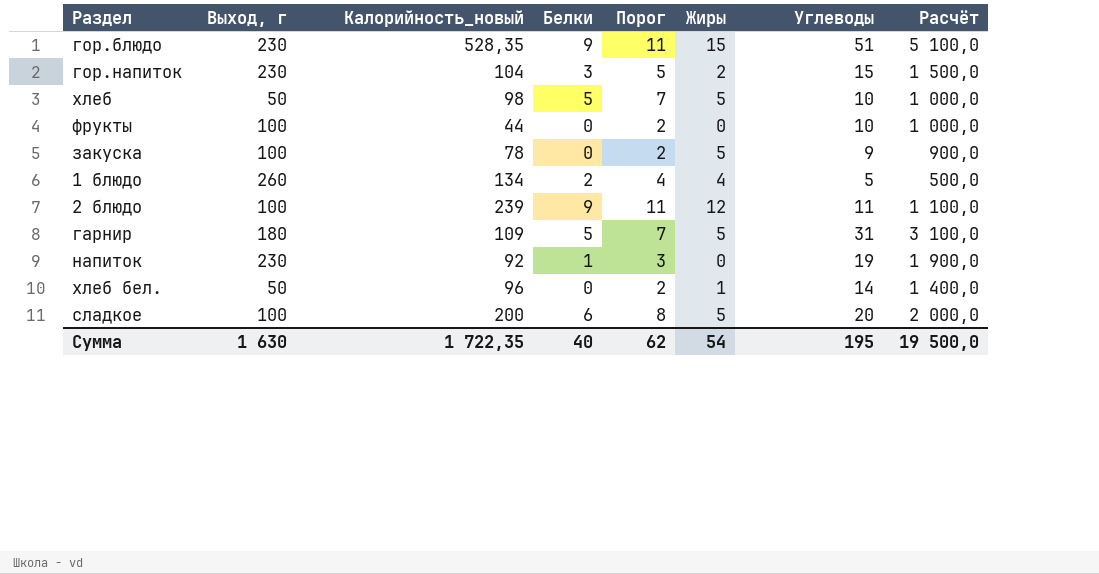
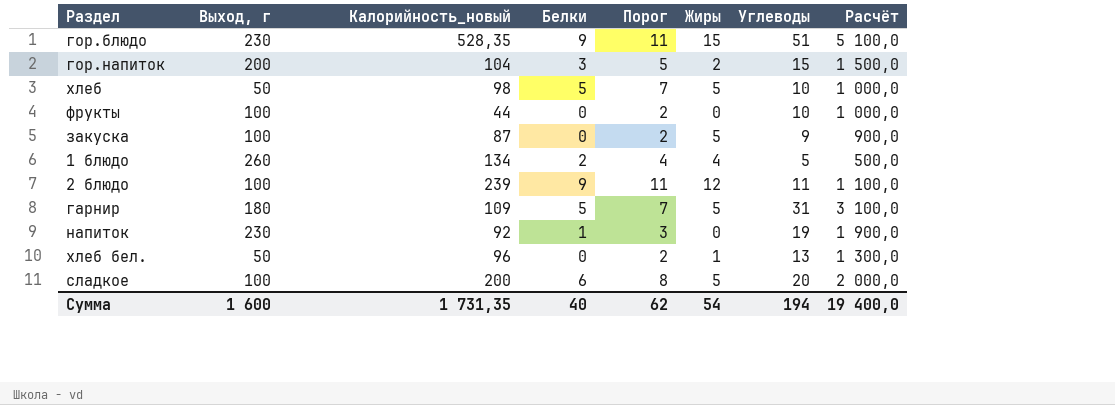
гор.напиток | Выход, г: 230 -> 200
закуска | Калорийность_новый: 78 -> 87
хлеб бел. | Углеводы: 14 -> 13
хлеб бел. | Расчёт: 1 400,0 -> 1 300,0
Сумма | Выход, г: 1 630 -> 1 600
Сумма | Калорийность_новый: 1 722,35 -> 1 731,35
Сумма | Углеводы: 195 -> 194
Сумма | Расчёт: 19 500,0 -> 19 400,0

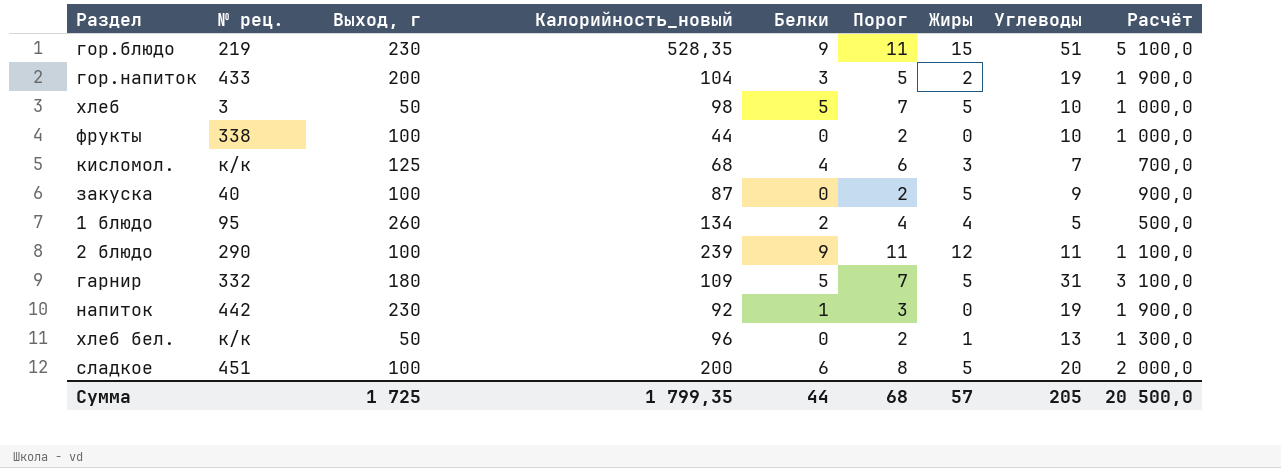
column № рец. | position: none -> 2
гор.напиток | Углеводы: 15 -> 19
гор.напиток | Расчёт: 1 500,0 -> 1 900,0
row кисломол.: none -> к/к | 125 | 68 | 4 | 6 | 3 | 7 | 700,0
Сумма | Выход, г: 1 600 -> 1 725
Сумма | Калорийность_новый: 1 731,35 -> 1 799,35
Сумма | Белки: 40 -> 44
Сумма | Порог: 62 -> 68
Сумма | Жиры: 54 -> 57
Сумма | Углеводы: 194 -> 205
Сумма | Расчёт: 19 400,0 -> 20 500,0

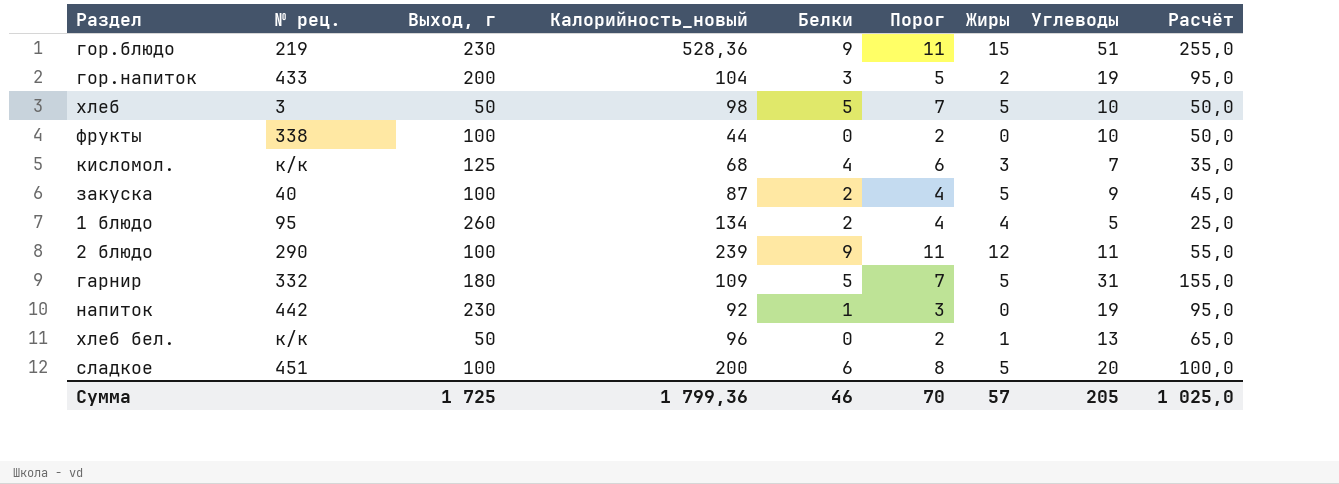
column Расчёт | formula: [Углеводы] * 100 -> [Углеводы] * 5
гор.блюдо | Калорийность_новый: 528,35 -> 528,36
закуска | Белки: 0 -> 2
закуска | Порог: 2 -> 4
Сумма | Калорийность_новый: 1 799,35 -> 1 799,36
Сумма | Белки: 44 -> 46
Сумма | Порог: 68 -> 70
Сумма | Расчёт: 20 500,0 -> 1 025,0

